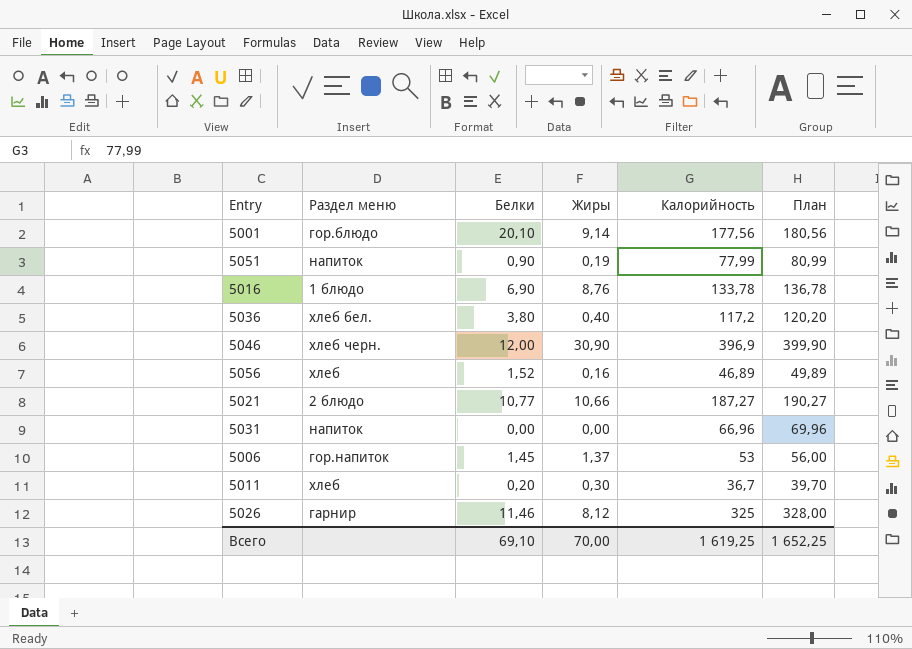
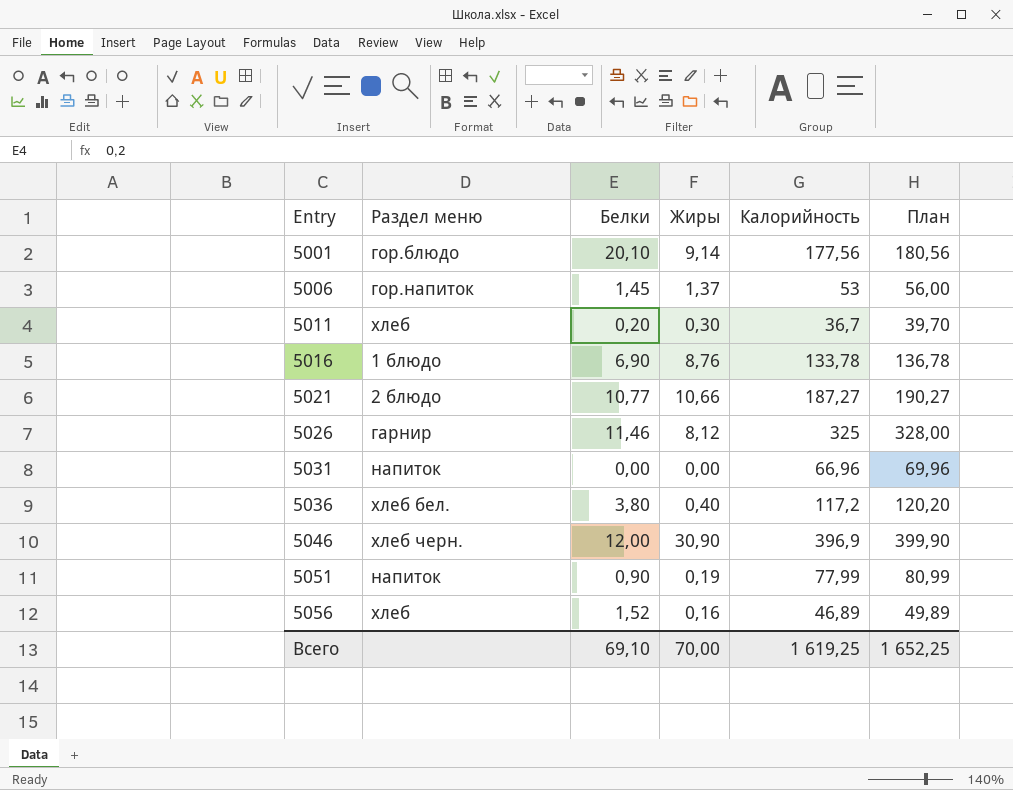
row order: none -> Entry ascending

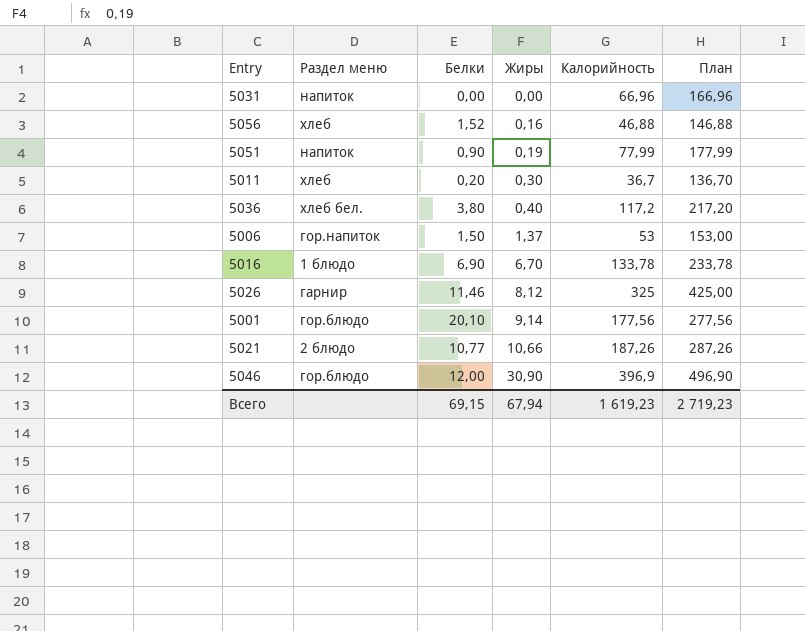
row order: Entry ascending -> Жиры ascending
column План | formula: [Калорийность] + 3 -> [Калорийность] + 100
5056 | Калорийность: 46,89 -> 46,88
5006 | Белки: 1,45 -> 1,50
5016 | Жиры: 8,76 -> 6,70
5021 | Калорийность: 187,27 -> 187,26
5046 | Раздел меню: хлеб черн. -> гор.блюдо
Всего | Белки: 69,10 -> 69,15
Всего | Жиры: 70,00 -> 67,94
Всего | Калорийность: 1 619,25 -> 1 619,23
Всего | План: 1 652,25 -> 2 719,23

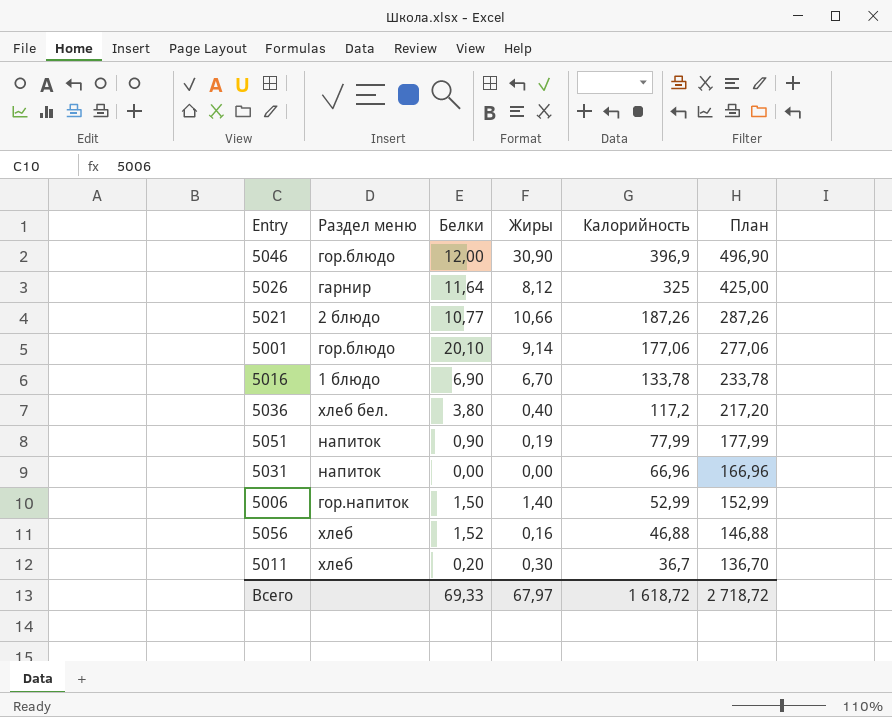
row order: Жиры ascending -> Калорийность descending
5026 | Белки: 11,46 -> 11,64
5001 | Калорийность: 177,56 -> 177,06
5001 | План: 277,56 -> 277,06
5006 | Жиры: 1,37 -> 1,40
5006 | Калорийность: 53 -> 52,99
5006 | План: 153,00 -> 152,99
Всего | Белки: 69,15 -> 69,33
Всего | Жиры: 67,94 -> 67,97
Всего | Калорийность: 1 619,23 -> 1 618,72
Всего | План: 2 719,23 -> 2 718,72

